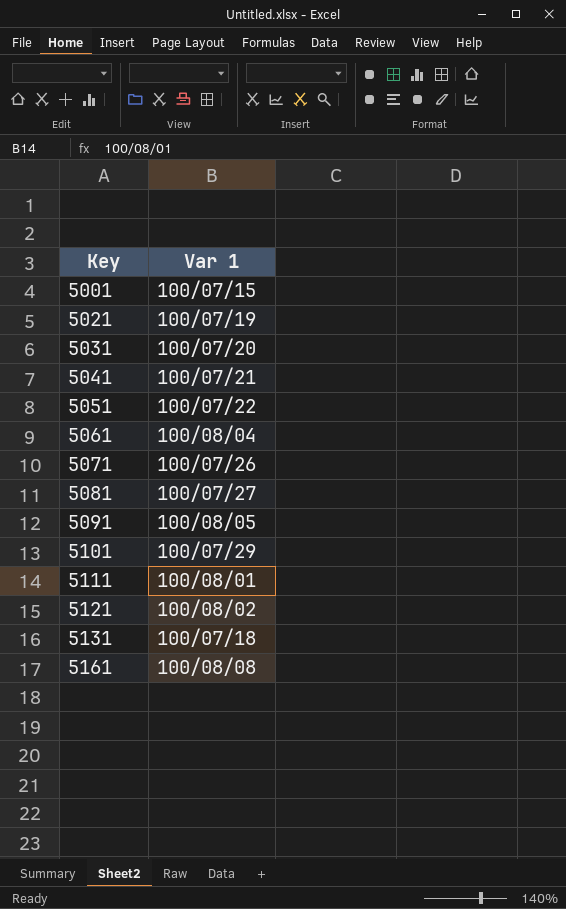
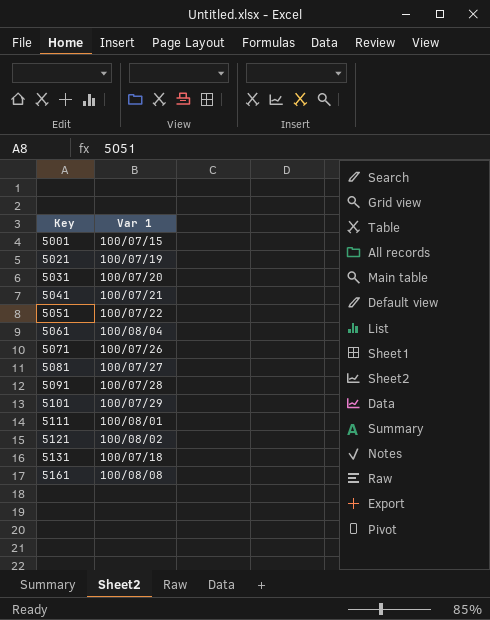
5091 | Var 1: 100/08/05 -> 100/07/28

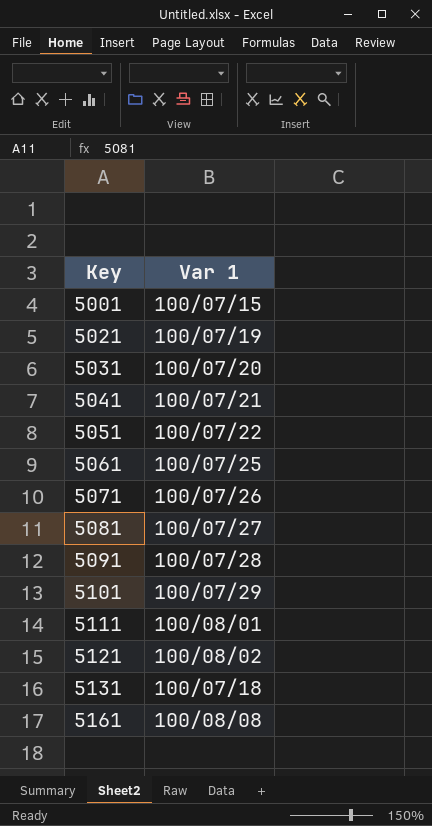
5061 | Var 1: 100/08/04 -> 100/07/25

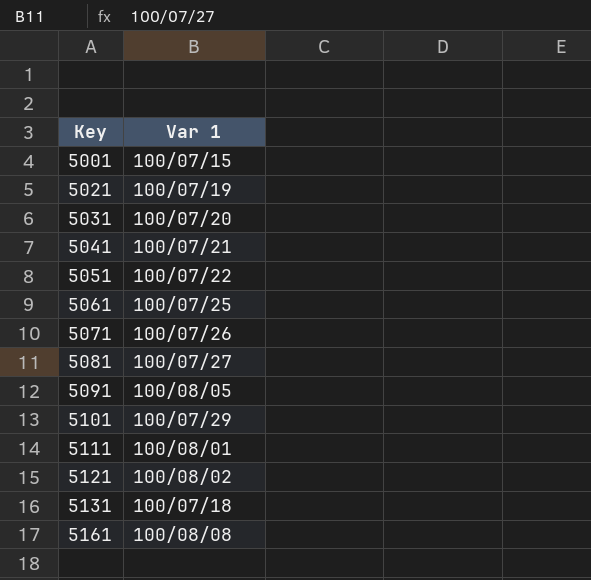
5091 | Var 1: 100/07/28 -> 100/08/05

